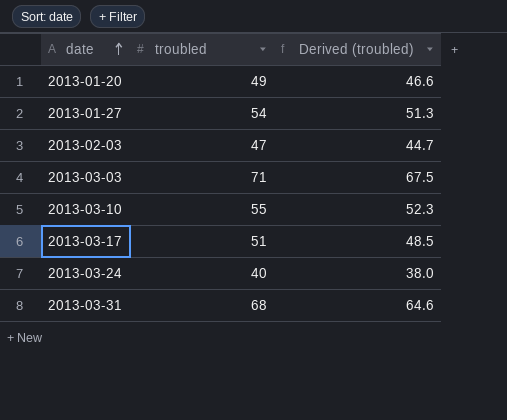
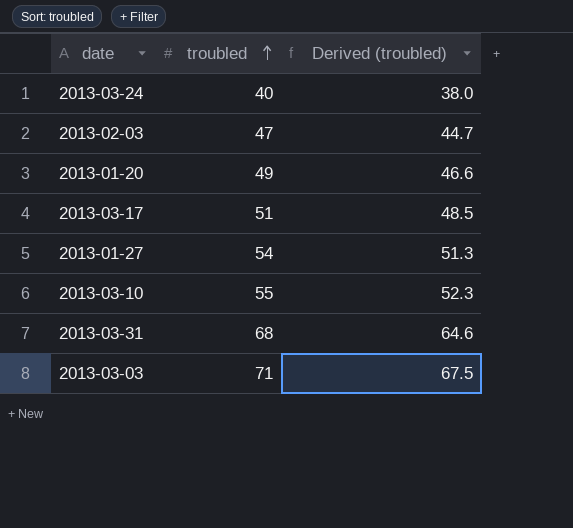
row order: date ascending -> troubled ascending

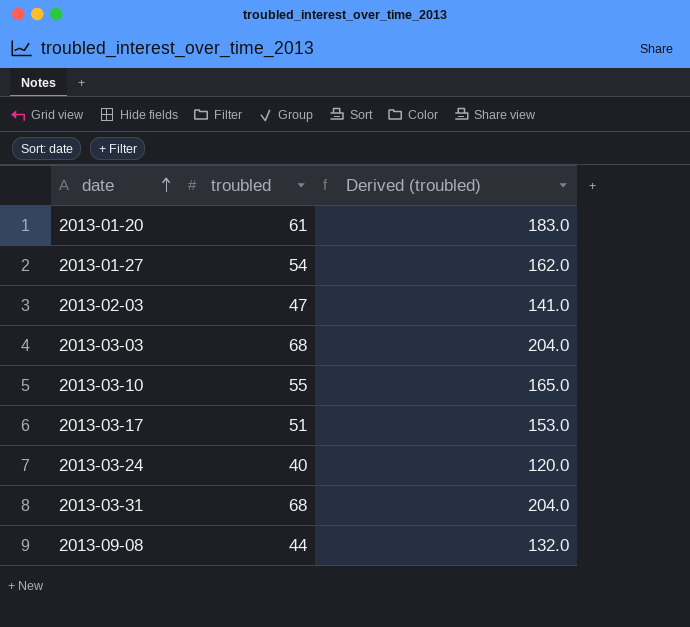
row order: troubled ascending -> date ascending
column Derived (troubled) | formula: [troubled] * 0.95 -> [troubled] * 3
2013-01-20 | troubled: 49 -> 61
2013-03-03 | troubled: 71 -> 68
row 2013-09-08: none -> 44 | 132.0

